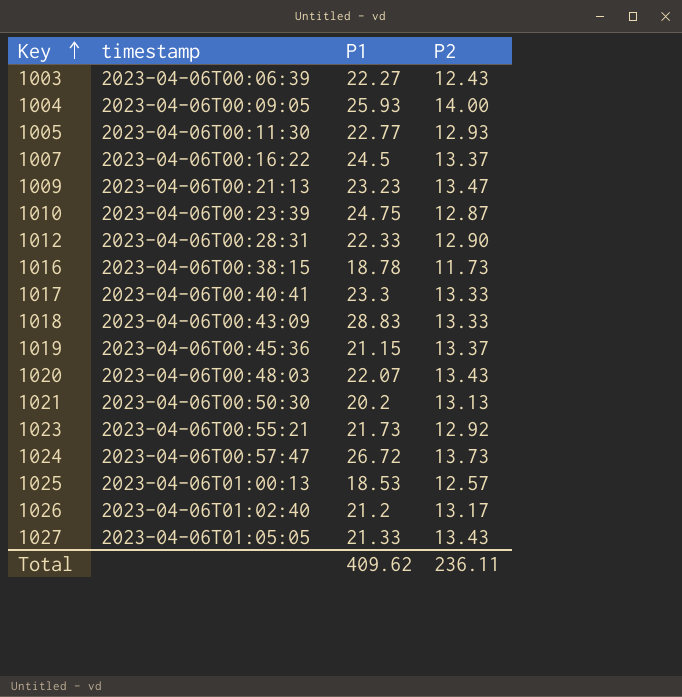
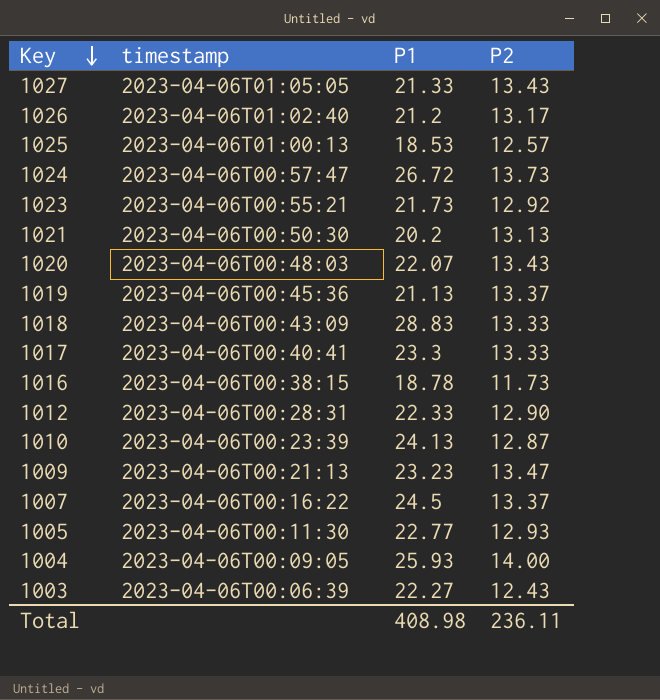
row order: Key ascending -> Key descending
1019 | P1: 21.15 -> 21.13
1010 | P1: 24.75 -> 24.13
Total | P1: 409.62 -> 408.98

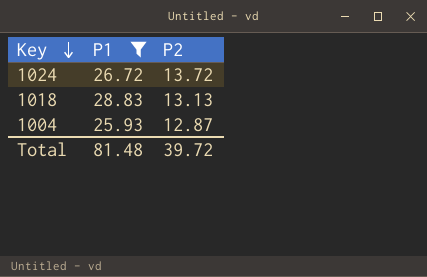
filter: none -> P1 >= 25.93
column timestamp | position: 2 -> none
1024 | P2: 13.73 -> 13.72
1018 | P2: 13.33 -> 13.13
1004 | P2: 14.00 -> 12.87
Total | P1: 408.98 -> 81.48
Total | P2: 236.11 -> 39.72

